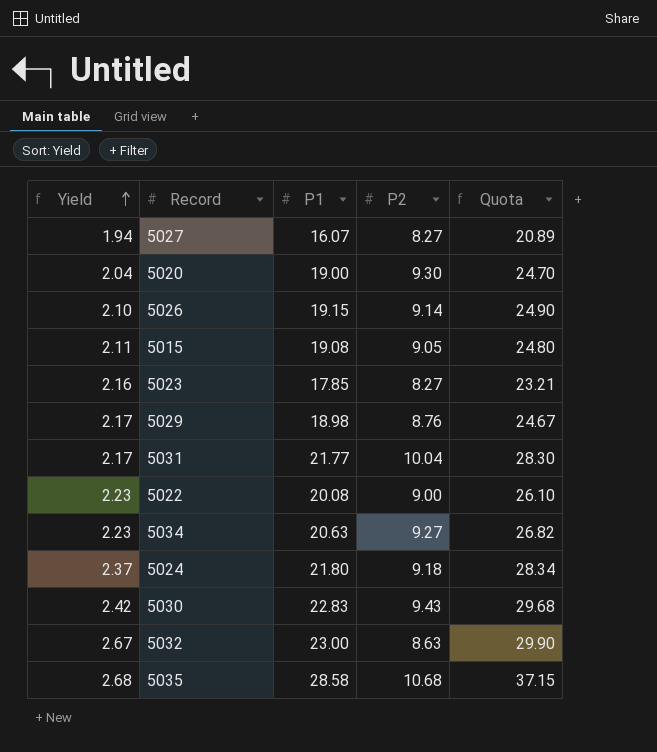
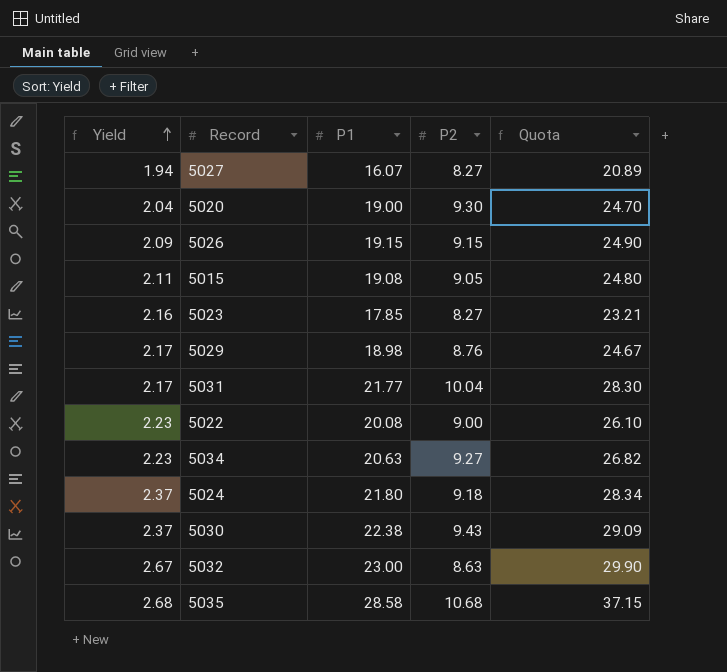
5026 | Yield: 2.10 -> 2.09
5026 | P2: 9.14 -> 9.15
5030 | Yield: 2.42 -> 2.37
5030 | P1: 22.83 -> 22.38
5030 | Quota: 29.68 -> 29.09

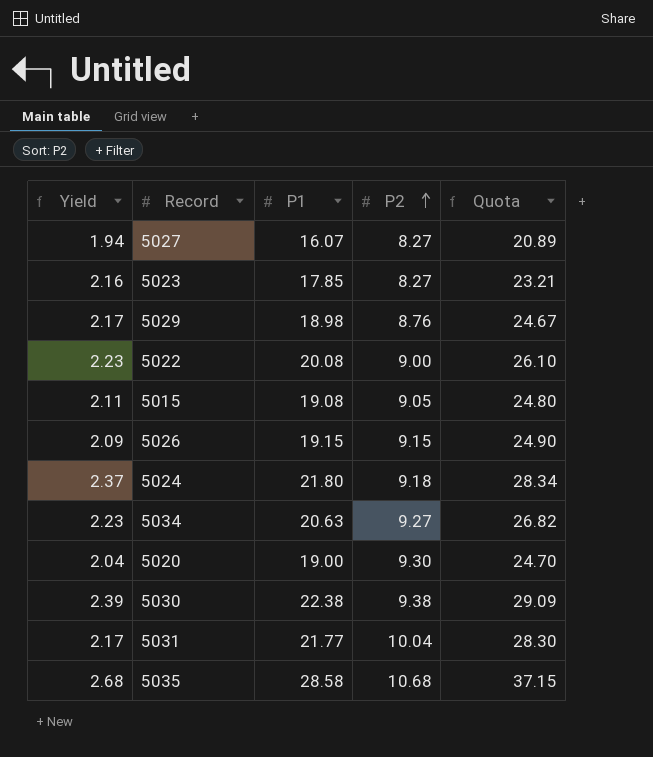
row order: Yield ascending -> P2 ascending
row 5032: 2.67 | 23.00 | 8.63 | 29.90 -> none
5030 | Yield: 2.37 -> 2.39
5030 | P2: 9.43 -> 9.38

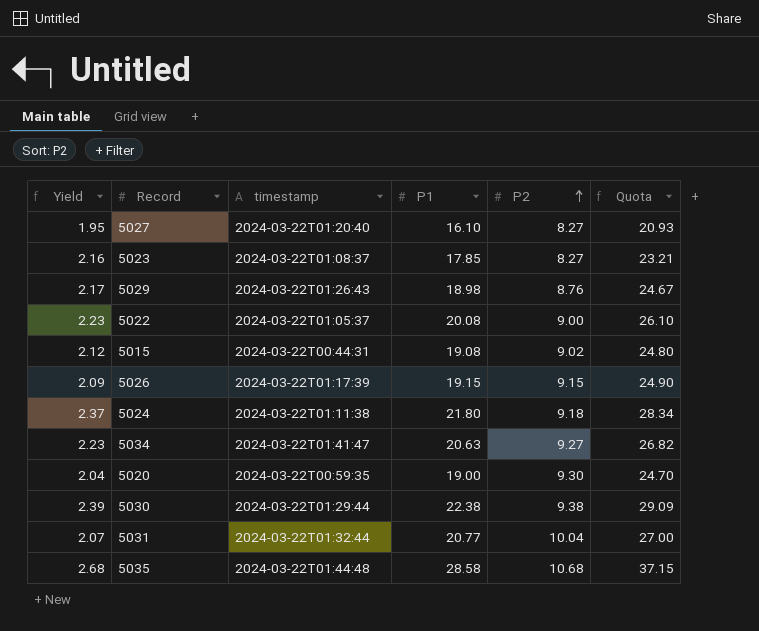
column timestamp | position: none -> 3
5027 | Yield: 1.94 -> 1.95
5027 | P1: 16.07 -> 16.10
5027 | Quota: 20.89 -> 20.93
5015 | Yield: 2.11 -> 2.12
5015 | P2: 9.05 -> 9.02
5031 | Yield: 2.17 -> 2.07
5031 | P1: 21.77 -> 20.77
5031 | Quota: 28.30 -> 27.00

